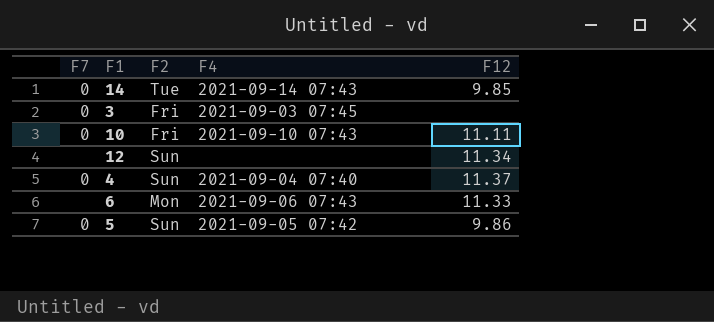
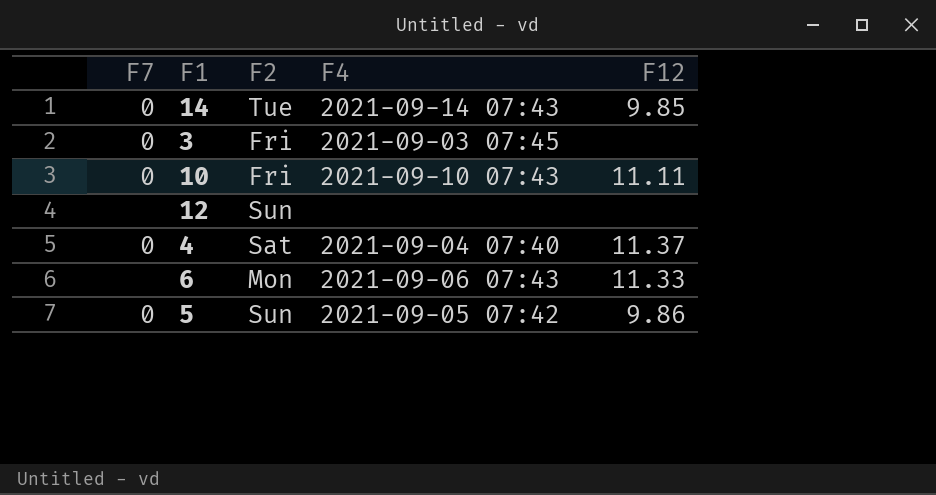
12 | F12: 11.34 -> none
4 | F2: Sun -> Sat

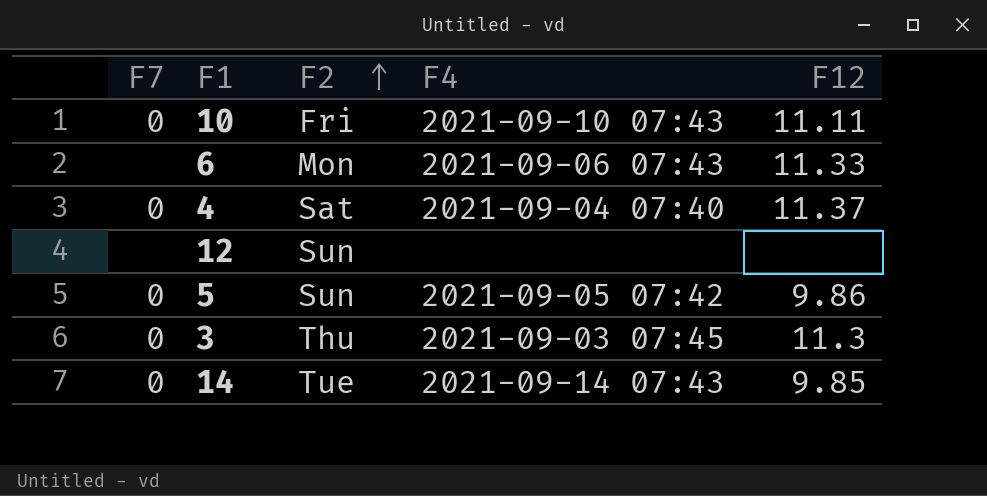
row order: none -> F2 ascending
3 | F2: Fri -> Thu
3 | F12: none -> 11.3

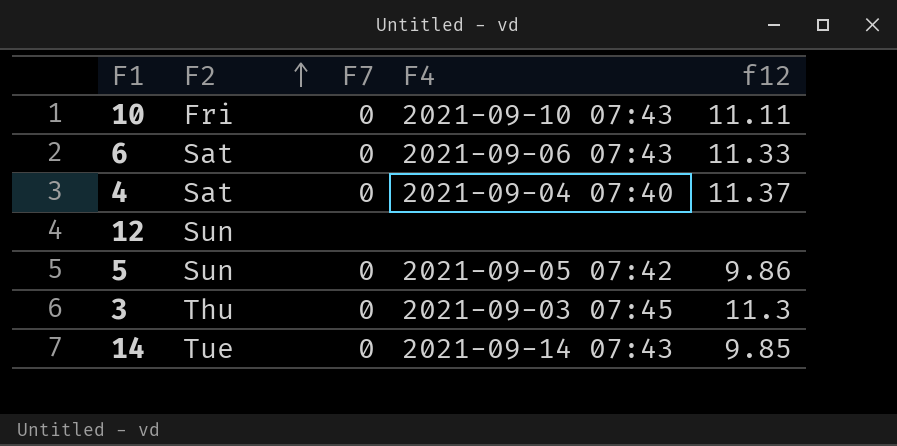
column F7 | position: 1 -> 3
column name: F12 -> f12
6 | F2: Mon -> Sat
6 | F7: none -> 0

